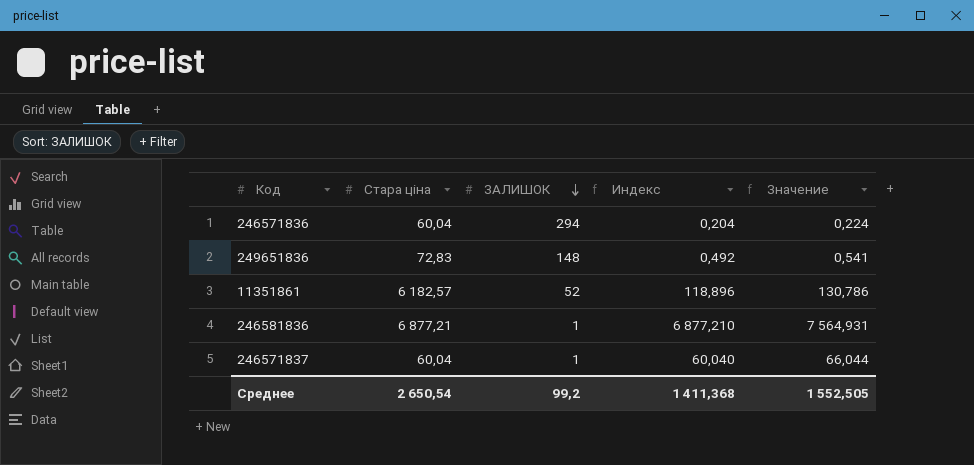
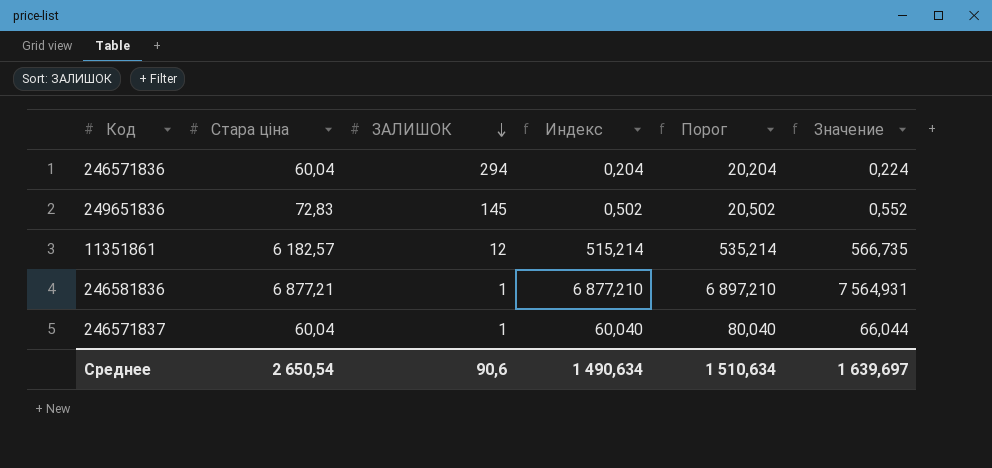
column Порог | formula: none -> [Индекс] + 20
249651836 | ЗАЛИШОК: 148 -> 145
249651836 | Индекс: 0,492 -> 0,502
249651836 | Значение: 0,541 -> 0,552
11351861 | ЗАЛИШОК: 52 -> 12
11351861 | Индекс: 118,896 -> 515,214
11351861 | Значение: 130,786 -> 566,735
Среднее | ЗАЛИШОК: 99,2 -> 90,6
Среднее | Индекс: 1 411,368 -> 1 490,634
Среднее | Значение: 1 552,505 -> 1 639,697

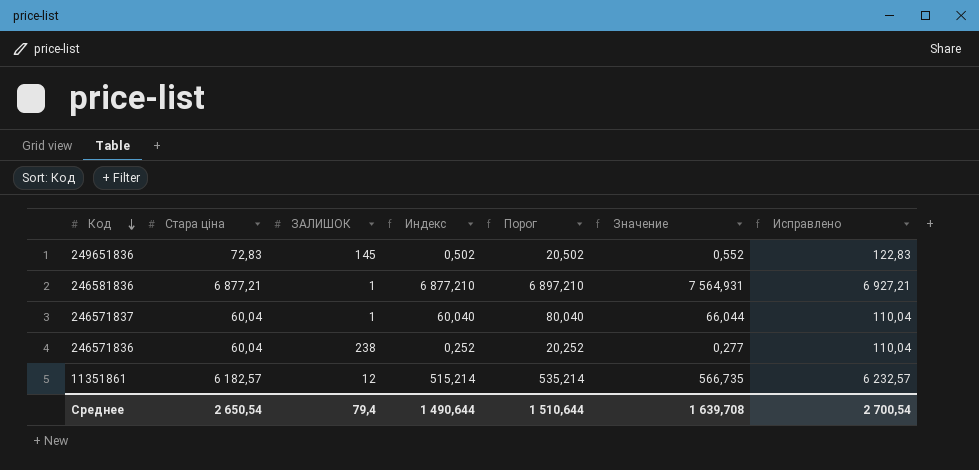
row order: ЗАЛИШОК descending -> Код descending
column Исправлено | formula: none -> [Стара ціна] + 50
246571836 | ЗАЛИШОК: 294 -> 238
246571836 | Индекс: 0,204 -> 0,252
246571836 | Порог: 20,204 -> 20,252
246571836 | Значение: 0,224 -> 0,277
Среднее | ЗАЛИШОК: 90,6 -> 79,4
Среднее | Индекс: 1 490,634 -> 1 490,644
Среднее | Порог: 1 510,634 -> 1 510,644
Среднее | Значение: 1 639,697 -> 1 639,708

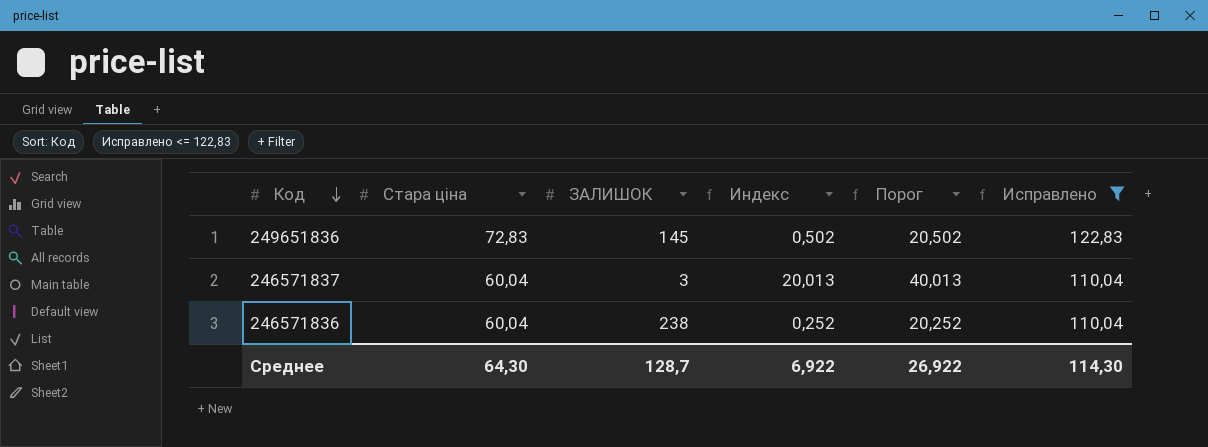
filter: none -> Исправлено <= 122,83
column Значение | formula: [Индекс] * 1,1 -> none
246571837 | ЗАЛИШОК: 1 -> 3
246571837 | Индекс: 60,040 -> 20,013
246571837 | Порог: 80,040 -> 40,013
Среднее | Стара ціна: 2 650,54 -> 64,30
Среднее | ЗАЛИШОК: 79,4 -> 128,7
Среднее | Индекс: 1 490,644 -> 6,922
Среднее | Порог: 1 510,644 -> 26,922
Среднее | Исправлено: 2 700,54 -> 114,30

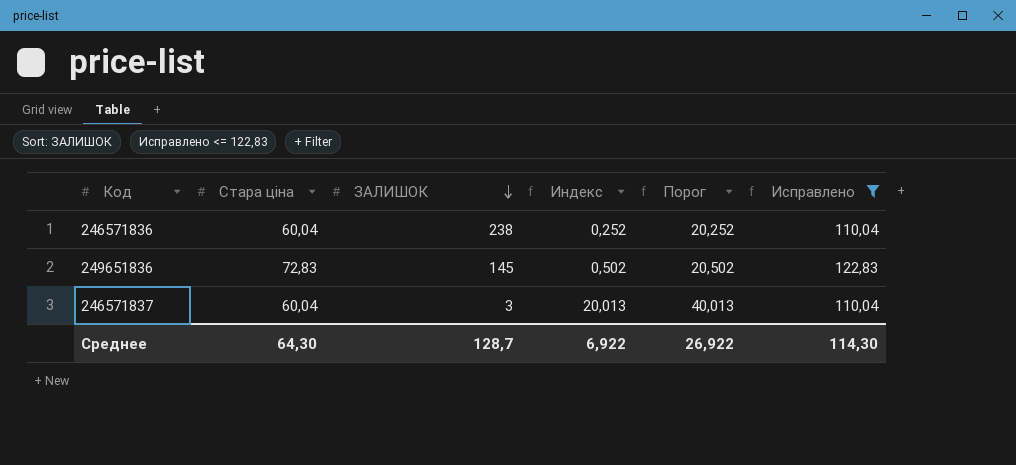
row order: Код descending -> ЗАЛИШОК descending

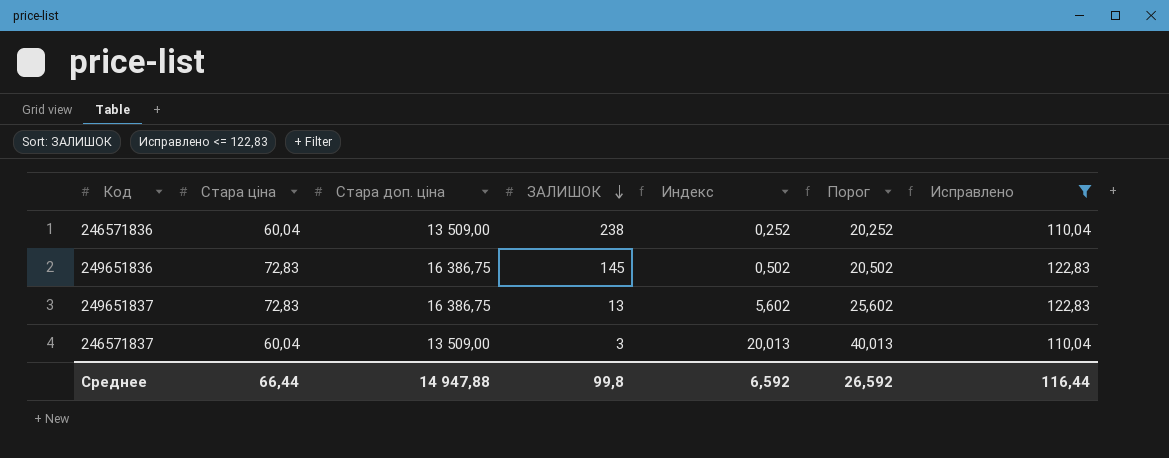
column Стара доп. ціна | position: none -> 3
row 249651837: none -> 72,83 | 16 386,75 | 13 | 5,602 | 25,602 | 122,83
Среднее | Стара ціна: 64,30 -> 66,44
Среднее | ЗАЛИШОК: 128,7 -> 99,8
Среднее | Индекс: 6,922 -> 6,592
Среднее | Порог: 26,922 -> 26,592
Среднее | Исправлено: 114,30 -> 116,44

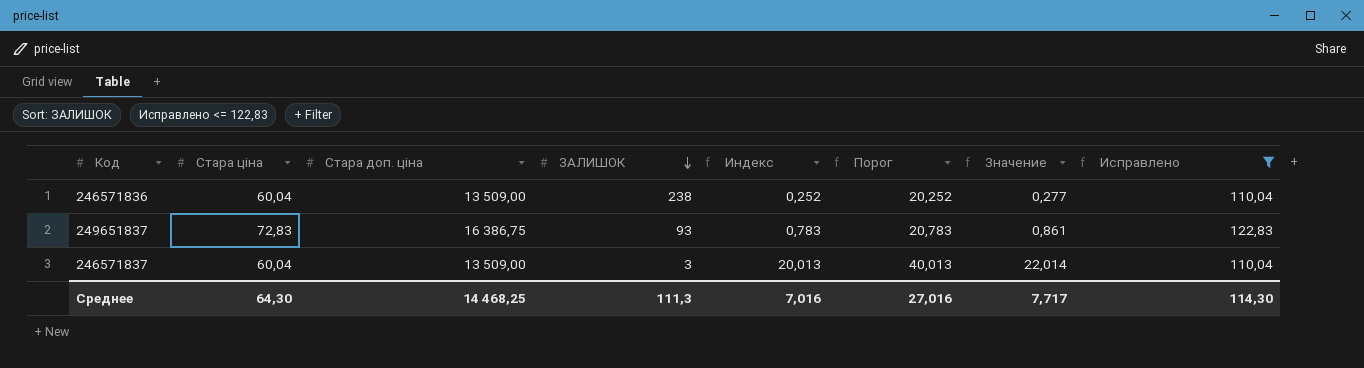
column Значение | formula: none -> [Индекс] * 1,1
row 249651836: 72,83 | 16 386,75 | 145 | 0,502 | 20,502 | 122,83 -> none
249651837 | ЗАЛИШОК: 13 -> 93
249651837 | Индекс: 5,602 -> 0,783
249651837 | Порог: 25,602 -> 20,783
Среднее | Стара ціна: 66,44 -> 64,30
Среднее | Стара доп. ціна: 14 947,88 -> 14 468,25
Среднее | ЗАЛИШОК: 99,8 -> 111,3
Среднее | Индекс: 6,592 -> 7,016
Среднее | Порог: 26,592 -> 27,016
Среднее | Исправлено: 116,44 -> 114,30

